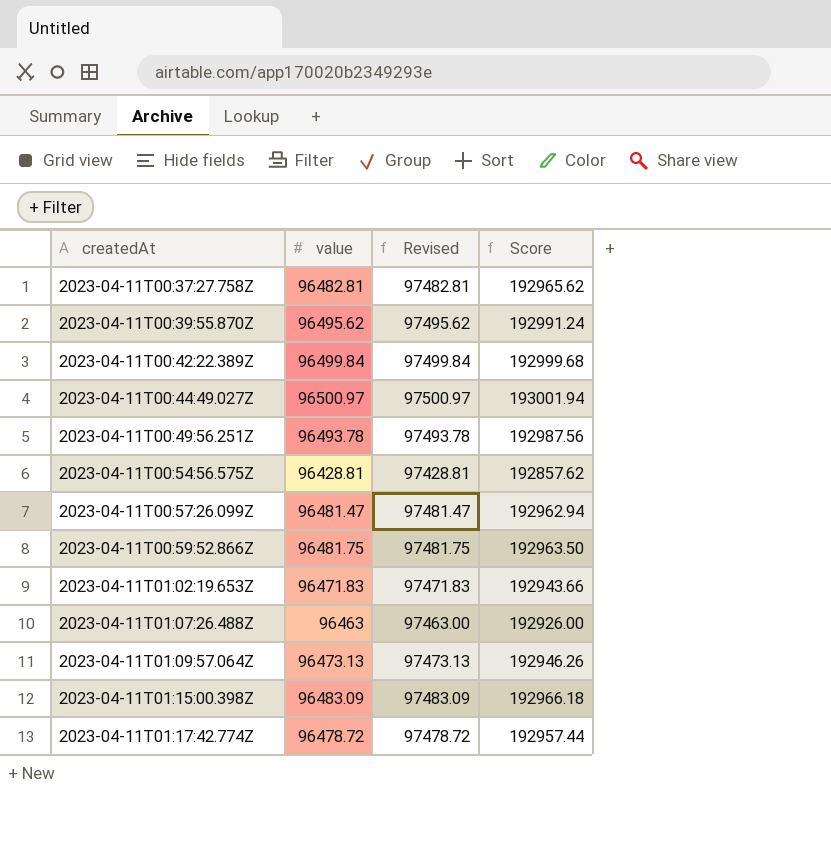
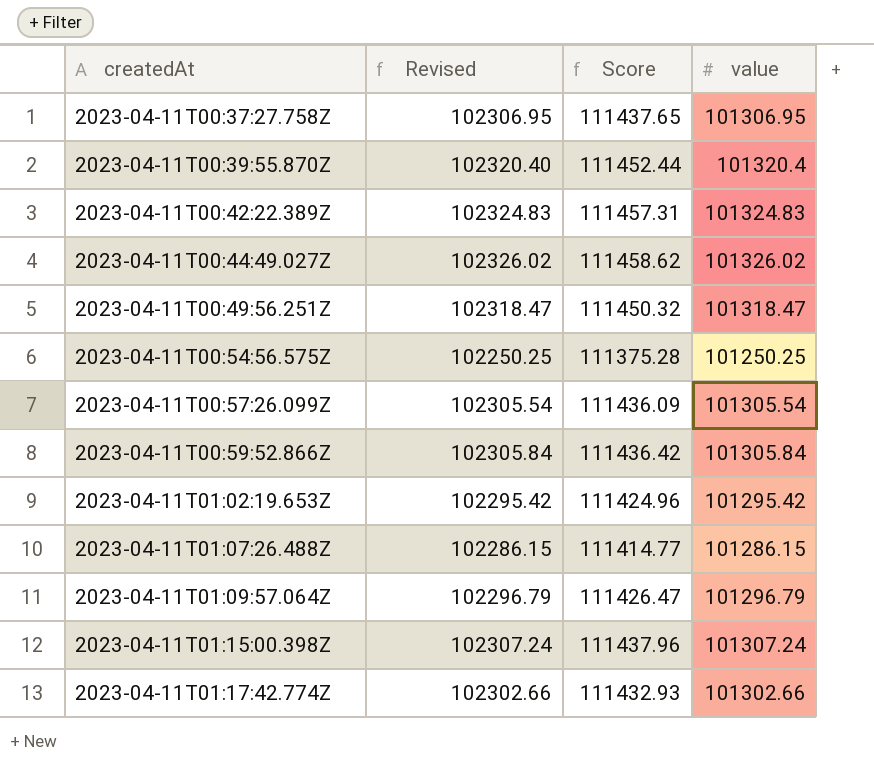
column Score | formula: [value] * 2 -> [value] * 1.1
column value | position: 2 -> 4
2023-04-11T00:37:27.758Z | Revised: 97482.81 -> 102306.95
2023-04-11T00:37:27.758Z | value: 96482.81 -> 101306.95
2023-04-11T00:39:55.870Z | Revised: 97495.62 -> 102320.40
2023-04-11T00:39:55.870Z | value: 96495.62 -> 101320.4
2023-04-11T00:42:22.389Z | Revised: 97499.84 -> 102324.83
2023-04-11T00:42:22.389Z | value: 96499.84 -> 101324.83
2023-04-11T00:44:49.027Z | Revised: 97500.97 -> 102326.02
2023-04-11T00:44:49.027Z | value: 96500.97 -> 101326.02
2023-04-11T00:49:56.251Z | Revised: 97493.78 -> 102318.47
2023-04-11T00:49:56.251Z | value: 96493.78 -> 101318.47
2023-04-11T00:54:56.575Z | Revised: 97428.81 -> 102250.25
2023-04-11T00:54:56.575Z | value: 96428.81 -> 101250.25
2023-04-11T00:57:26.099Z | Revised: 97481.47 -> 102305.54
2023-04-11T00:57:26.099Z | value: 96481.47 -> 101305.54
2023-04-11T00:59:52.866Z | Revised: 97481.75 -> 102305.84
2023-04-11T00:59:52.866Z | value: 96481.75 -> 101305.84
2023-04-11T01:02:19.653Z | Revised: 97471.83 -> 102295.42
2023-04-11T01:02:19.653Z | value: 96471.83 -> 101295.42
2023-04-11T01:07:26.488Z | Revised: 97463.00 -> 102286.15
2023-04-11T01:07:26.488Z | value: 96463 -> 101286.15
2023-04-11T01:09:57.064Z | Revised: 97473.13 -> 102296.79
2023-04-11T01:09:57.064Z | value: 96473.13 -> 101296.79
2023-04-11T01:15:00.398Z | Revised: 97483.09 -> 102307.24
2023-04-11T01:15:00.398Z | value: 96483.09 -> 101307.24
2023-04-11T01:17:42.774Z | Revised: 97478.72 -> 102302.66
2023-04-11T01:17:42.774Z | value: 96478.72 -> 101302.66

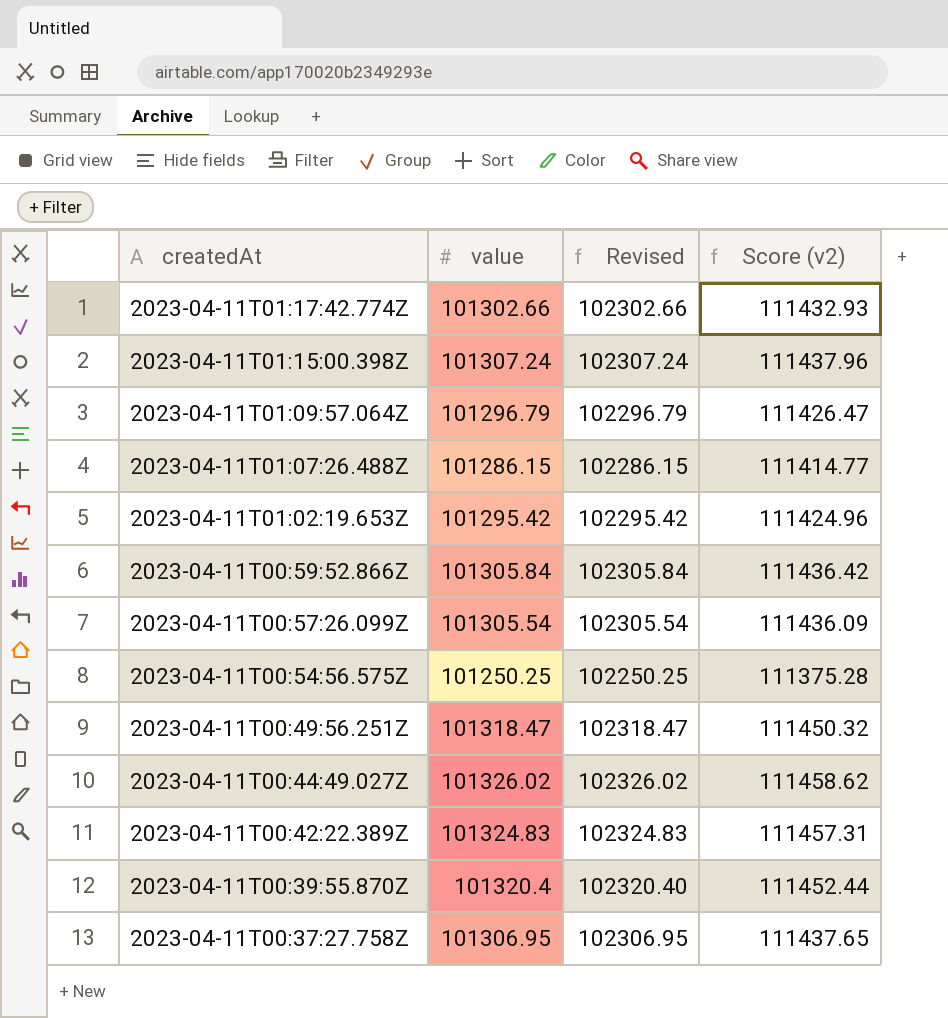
row order: createdAt ascending -> createdAt descending
column value | position: 4 -> 2
column name: Score -> Score (v2)

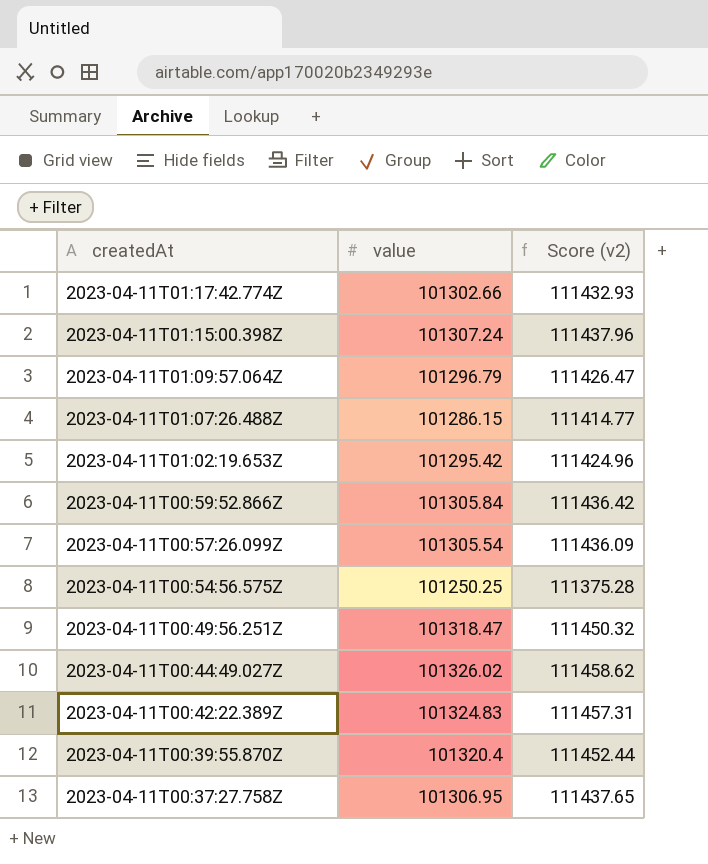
column Revised | formula: [value] + 1000 -> none

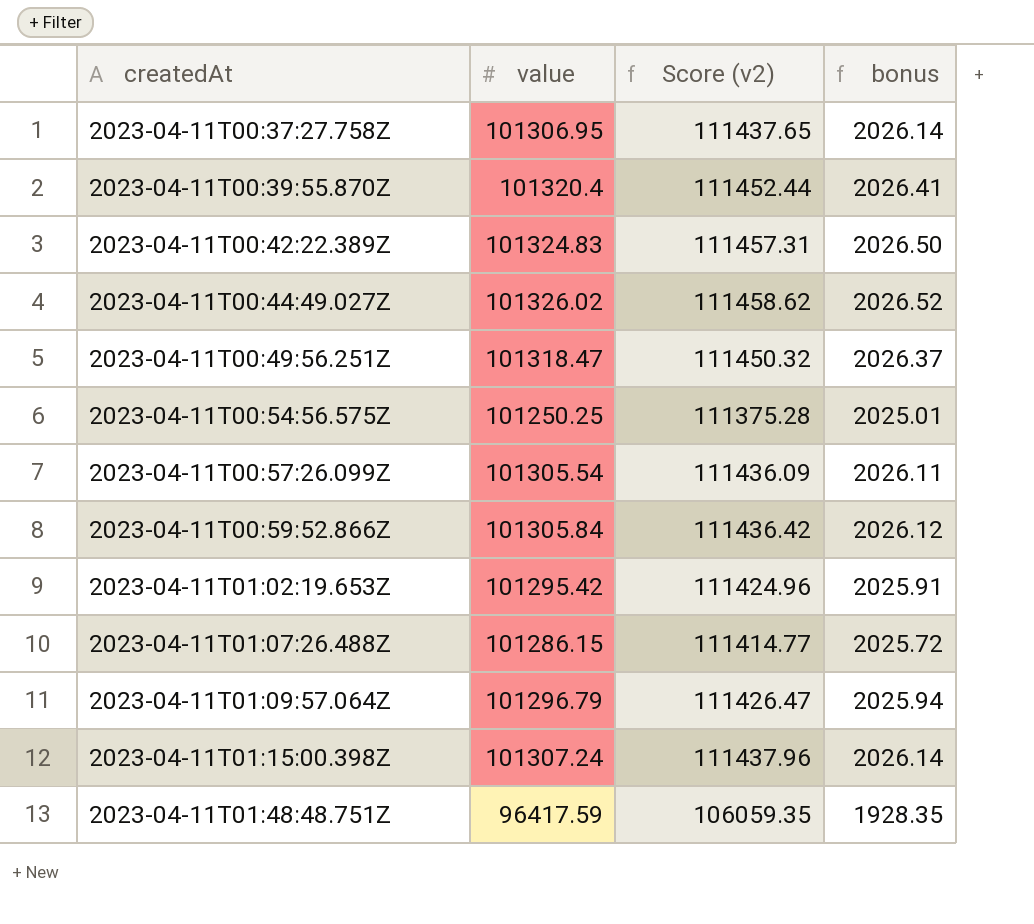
row order: createdAt descending -> createdAt ascending
column bonus | formula: none -> [value] * 0.02
row 2023-04-11T01:17:42.774Z: 101302.66 | 111432.93 -> none
row 2023-04-11T01:48:48.751Z: none -> 96417.59 | 106059.35 | 1928.35

